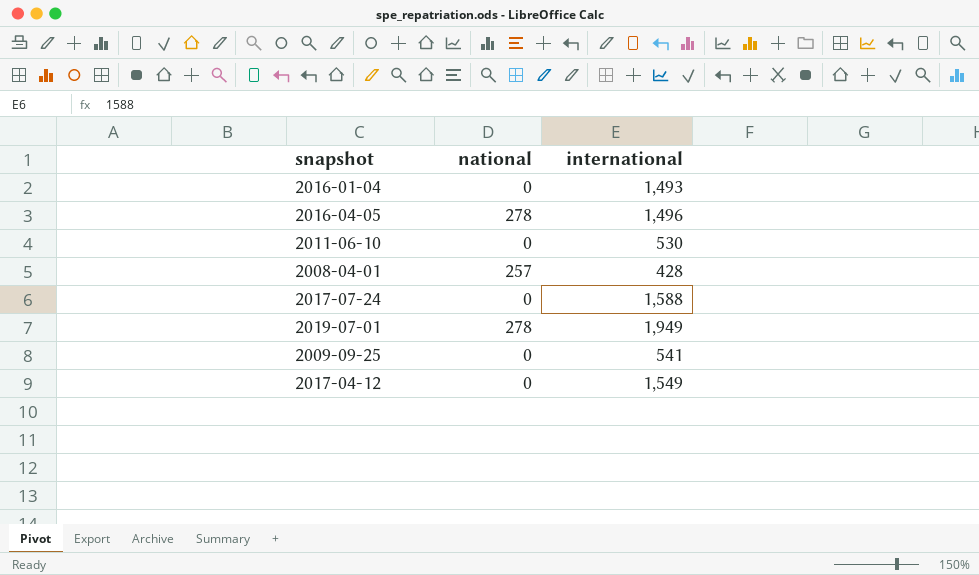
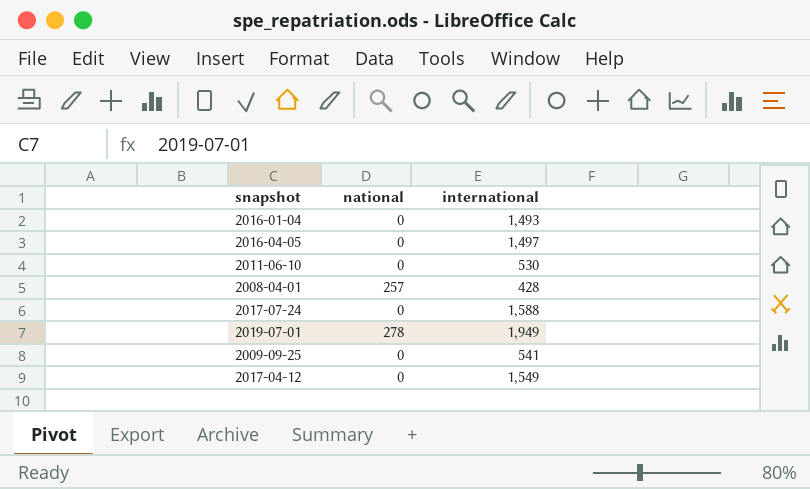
2016-04-05 | national: 278 -> 0
2016-04-05 | international: 1,496 -> 1,497

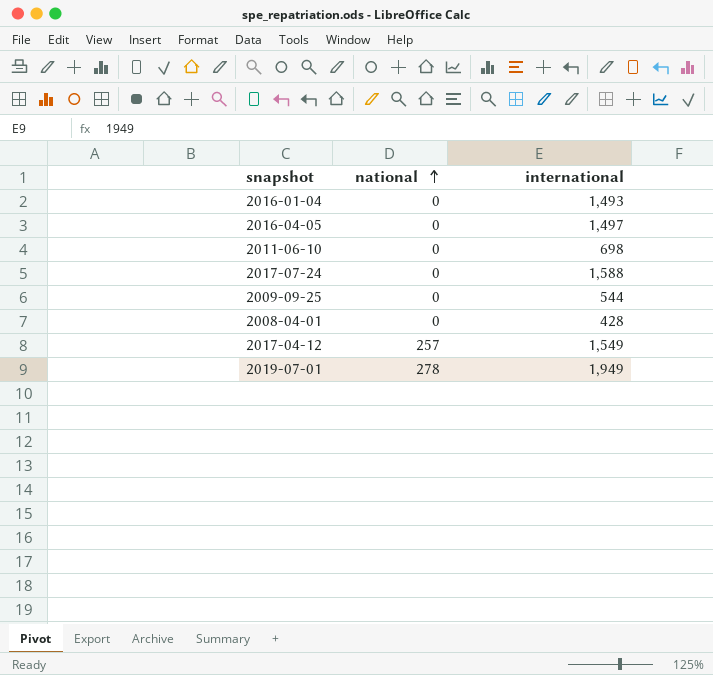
row order: none -> national ascending
2011-06-10 | international: 530 -> 698
2009-09-25 | international: 541 -> 544
2008-04-01 | national: 257 -> 0
2017-04-12 | national: 0 -> 257

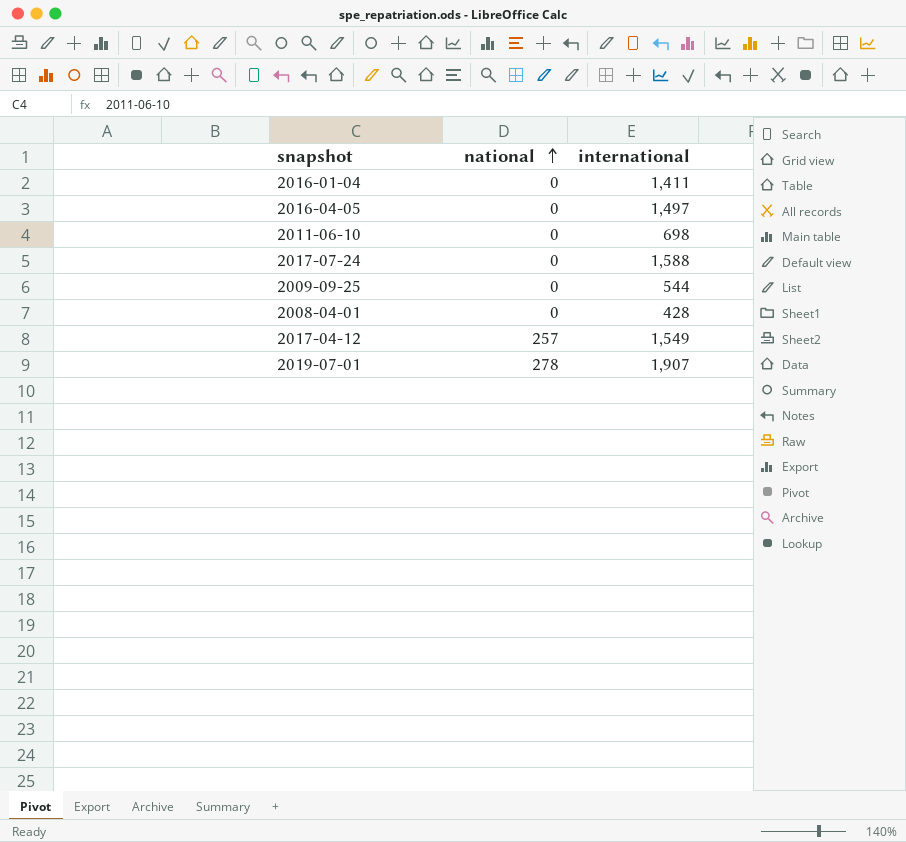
2016-01-04 | international: 1,493 -> 1,411
2019-07-01 | international: 1,949 -> 1,907

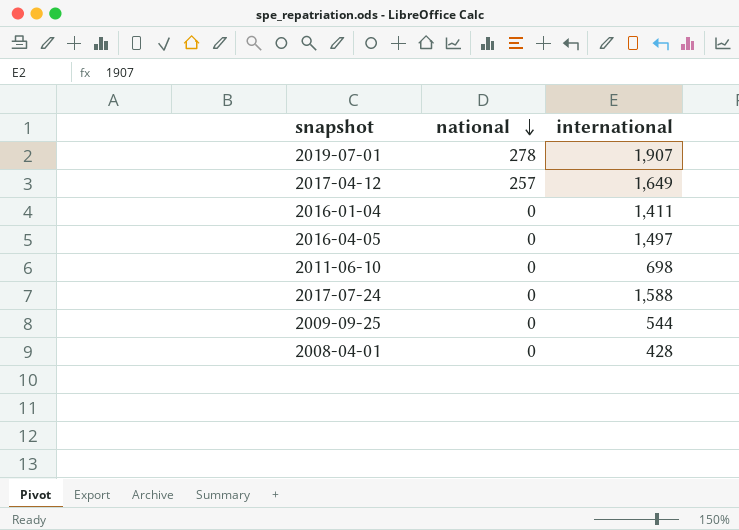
row order: national ascending -> national descending
2017-04-12 | international: 1,549 -> 1,649

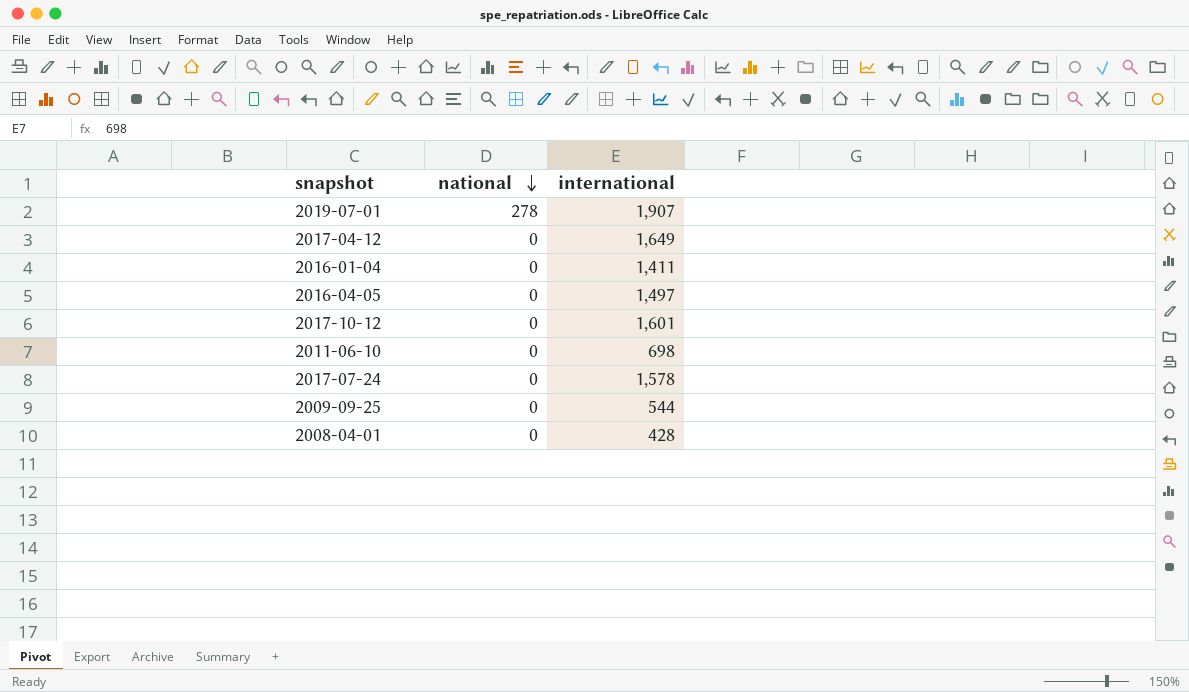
2017-04-12 | national: 257 -> 0
row 2017-10-12: none -> 0 | 1,601
2017-07-24 | international: 1,588 -> 1,578

